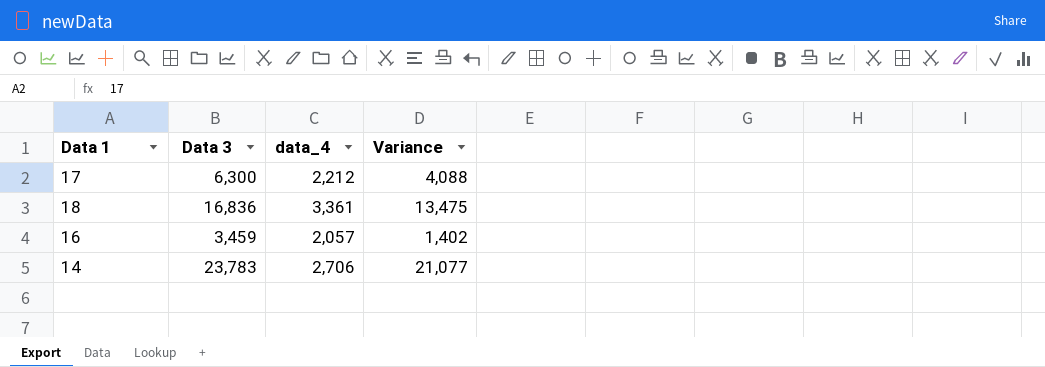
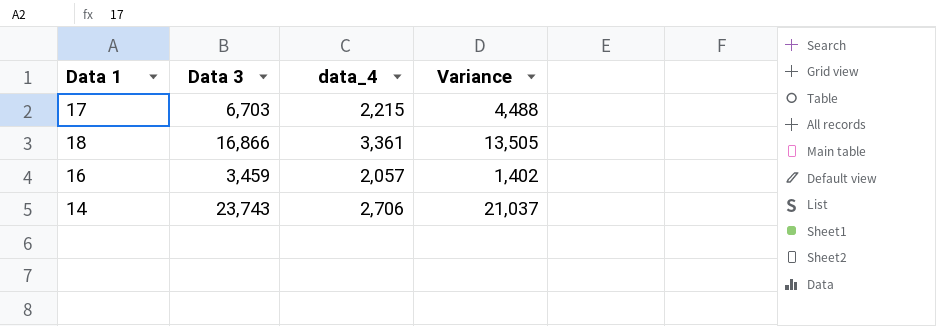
17 | Data 3: 6,300 -> 6,703
17 | data_4: 2,212 -> 2,215
17 | Variance: 4,088 -> 4,488
18 | Data 3: 16,836 -> 16,866
18 | Variance: 13,475 -> 13,505
14 | Data 3: 23,783 -> 23,743
14 | Variance: 21,077 -> 21,037

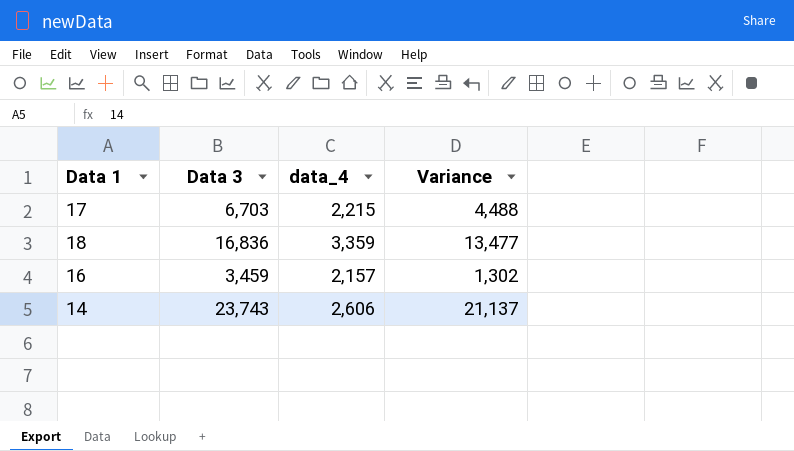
18 | Data 3: 16,866 -> 16,836
18 | data_4: 3,361 -> 3,359
18 | Variance: 13,505 -> 13,477
16 | data_4: 2,057 -> 2,157
16 | Variance: 1,402 -> 1,302
14 | data_4: 2,706 -> 2,606
14 | Variance: 21,037 -> 21,137

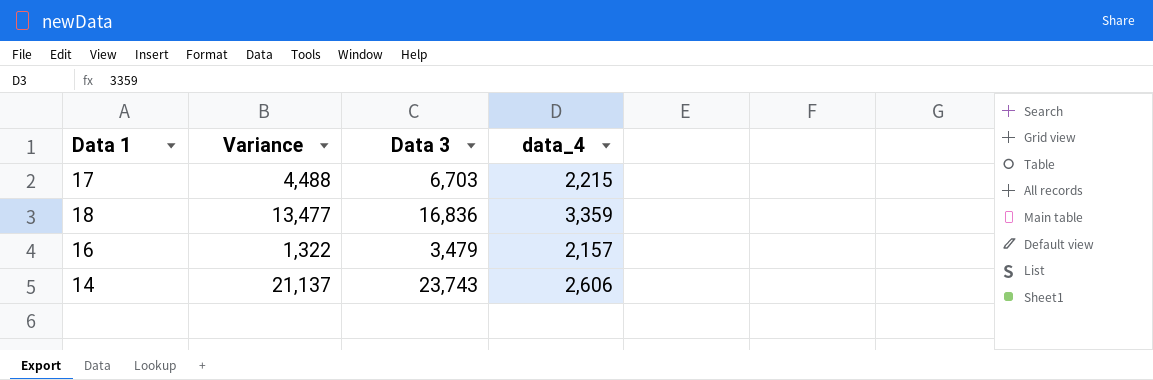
column Variance | position: 4 -> 2
16 | Variance: 1,302 -> 1,322
16 | Data 3: 3,459 -> 3,479

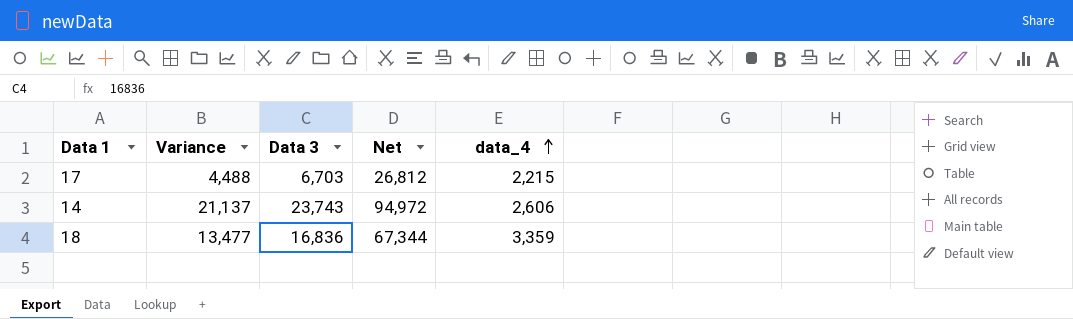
row order: none -> data_4 ascending
column Net | formula: none -> [Data 3] * 4
row 16: 1,322 | 3,479 | 2,157 -> none

